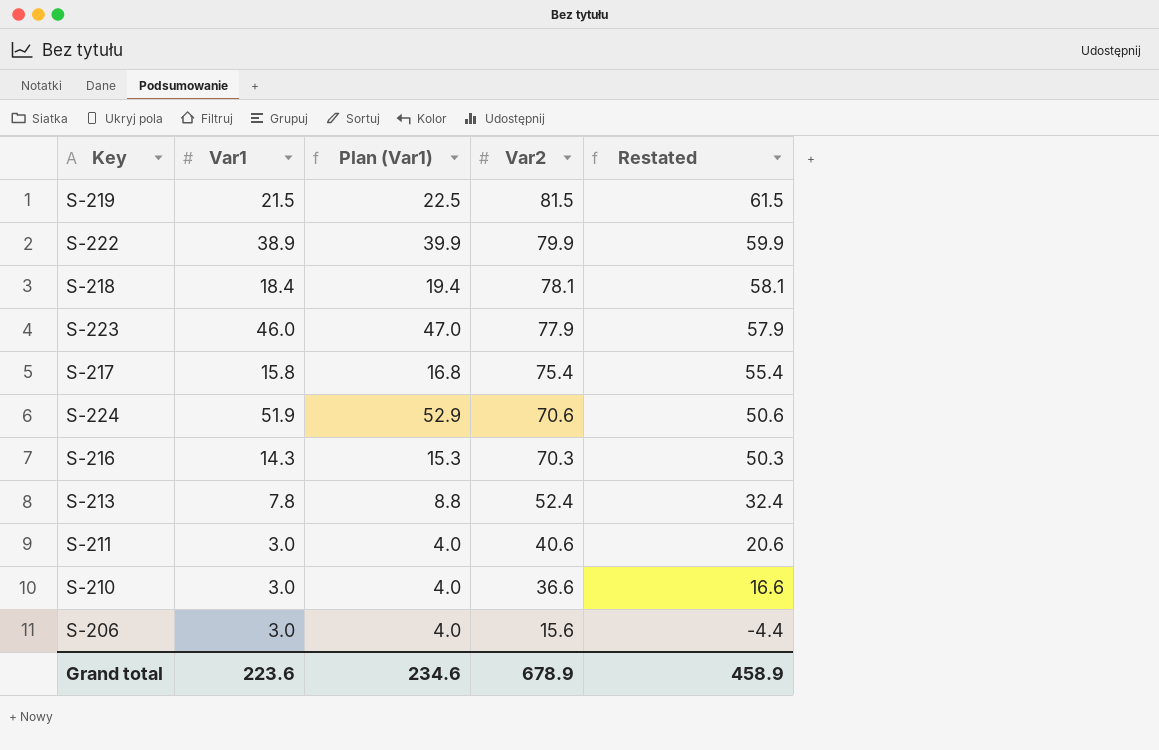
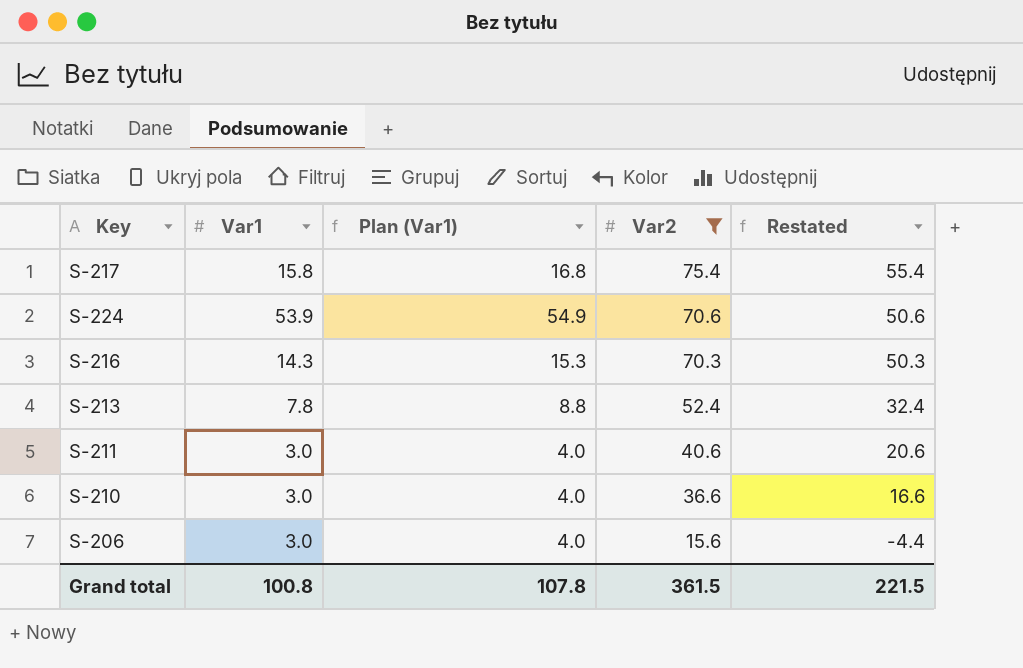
filter: none -> Var2 <= 75.4
S-224 | Var1: 51.9 -> 53.9
S-224 | Plan (Var1): 52.9 -> 54.9
Grand total | Var1: 223.6 -> 100.8
Grand total | Plan (Var1): 234.6 -> 107.8
Grand total | Var2: 678.9 -> 361.5
Grand total | Restated: 458.9 -> 221.5

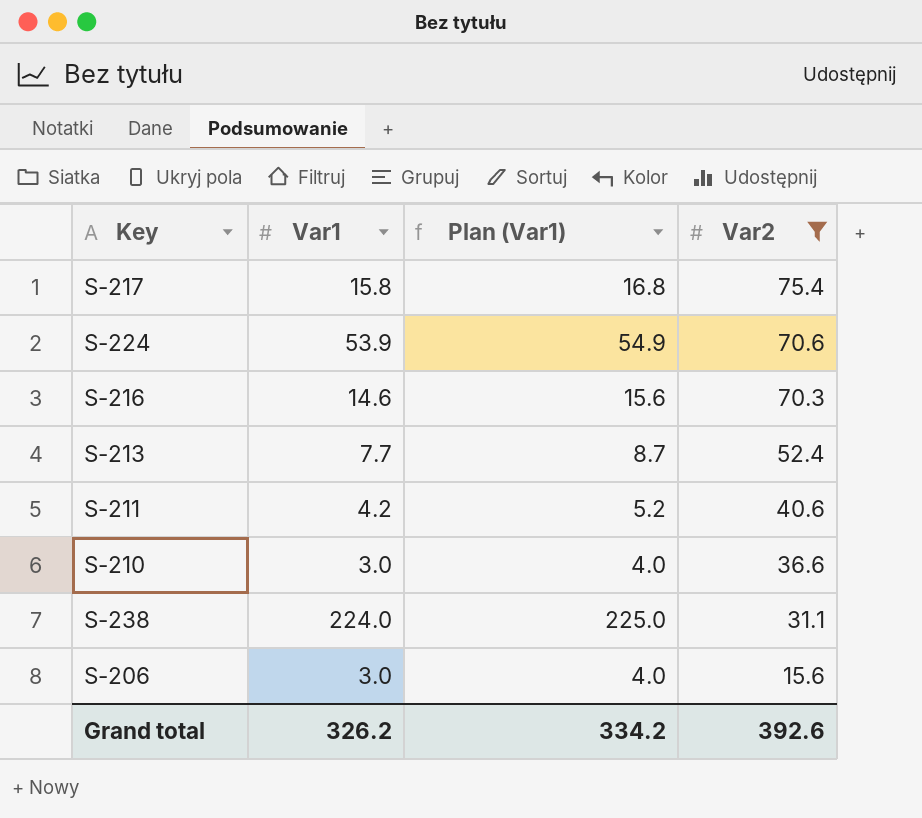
column Restated | formula: [Var2] - 20 -> none
S-216 | Var1: 14.3 -> 14.6
S-216 | Plan (Var1): 15.3 -> 15.6
S-213 | Var1: 7.8 -> 7.7
S-213 | Plan (Var1): 8.8 -> 8.7
S-211 | Var1: 3.0 -> 4.2
S-211 | Plan (Var1): 4.0 -> 5.2
row S-238: none -> 224.0 | 225.0 | 31.1
Grand total | Var1: 100.8 -> 326.2
Grand total | Plan (Var1): 107.8 -> 334.2
Grand total | Var2: 361.5 -> 392.6

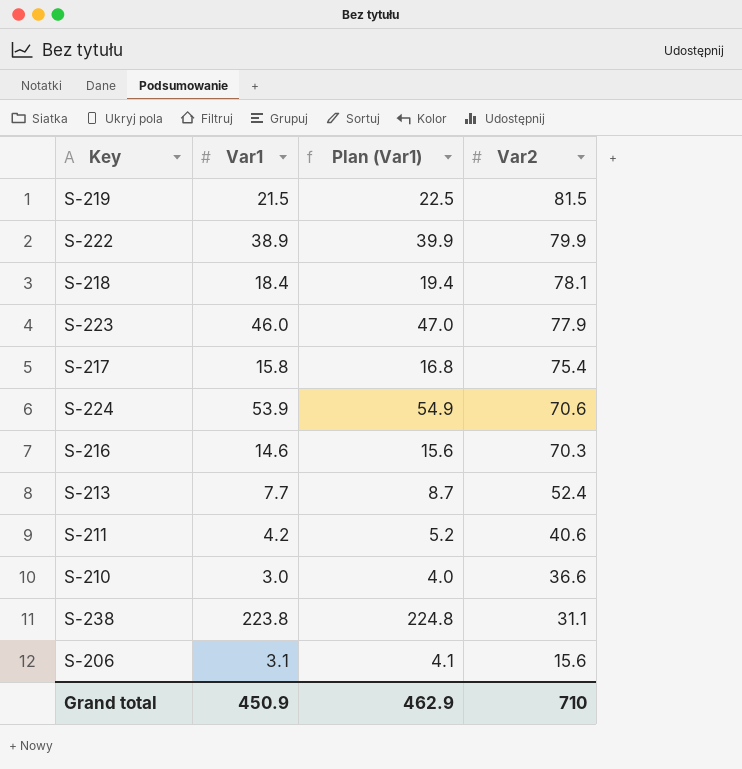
filter: Var2 <= 75.4 -> none
S-238 | Var1: 224.0 -> 223.8
S-238 | Plan (Var1): 225.0 -> 224.8
S-206 | Var1: 3.0 -> 3.1
S-206 | Plan (Var1): 4.0 -> 4.1
Grand total | Var1: 326.2 -> 450.9
Grand total | Plan (Var1): 334.2 -> 462.9
Grand total | Var2: 392.6 -> 710

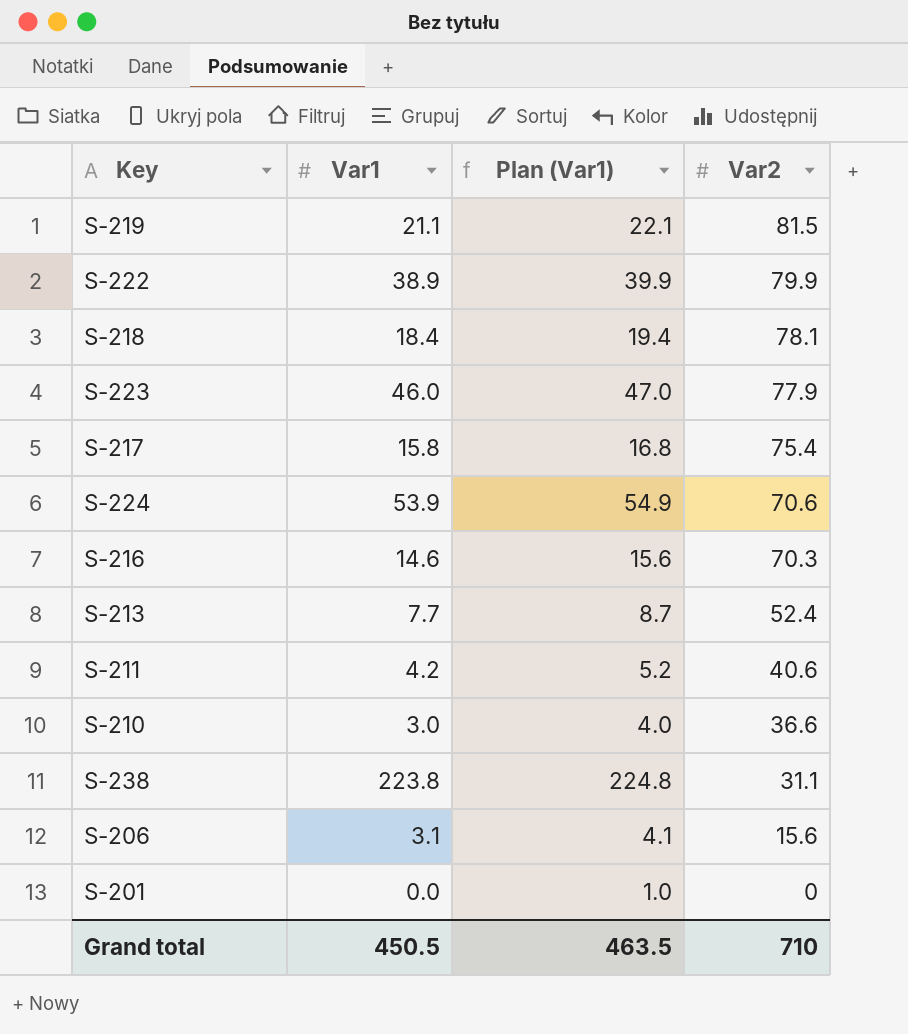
S-219 | Var1: 21.5 -> 21.1
S-219 | Plan (Var1): 22.5 -> 22.1
row S-201: none -> 0.0 | 1.0 | 0
Grand total | Var1: 450.9 -> 450.5
Grand total | Plan (Var1): 462.9 -> 463.5

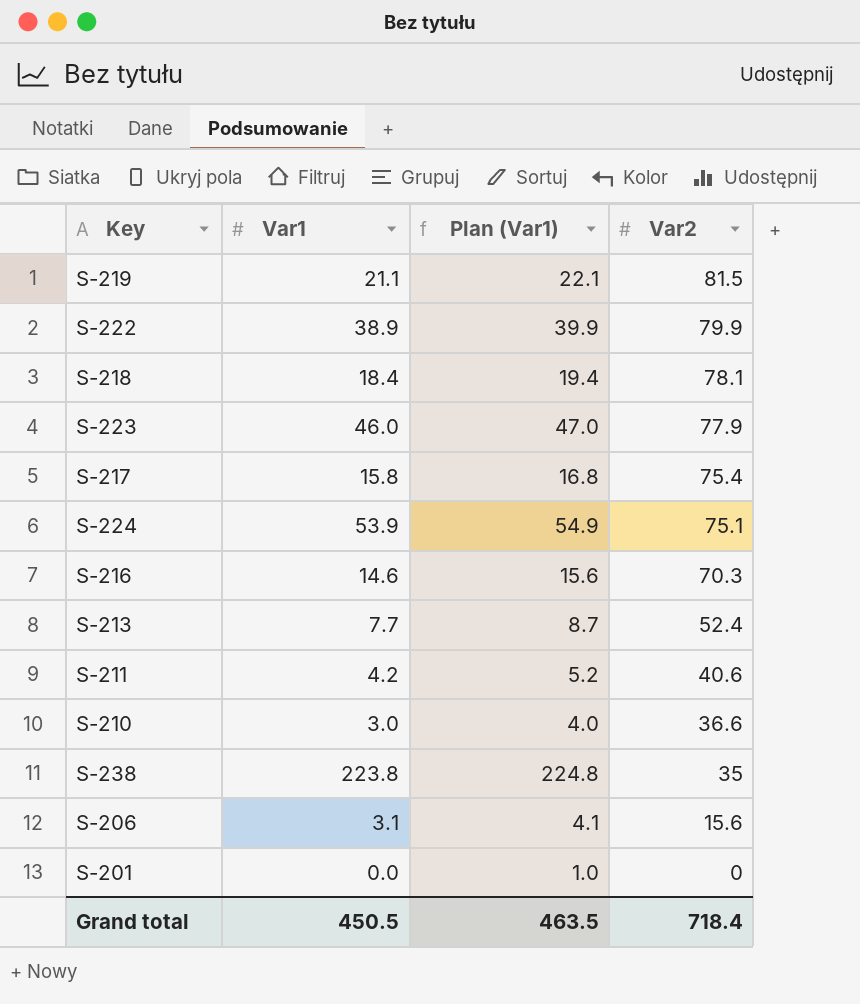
S-224 | Var2: 70.6 -> 75.1
S-238 | Var2: 31.1 -> 35
Grand total | Var2: 710 -> 718.4

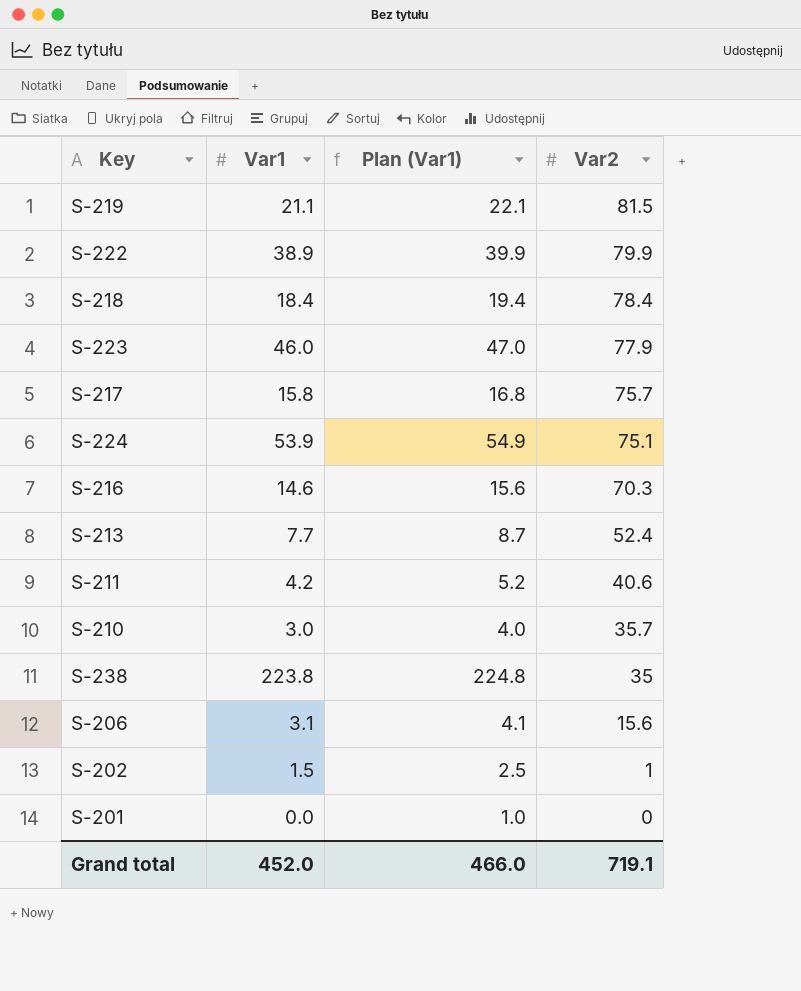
S-218 | Var2: 78.1 -> 78.4
S-217 | Var2: 75.4 -> 75.7
S-210 | Var2: 36.6 -> 35.7
row S-202: none -> 1.5 | 2.5 | 1
Grand total | Var1: 450.5 -> 452.0
Grand total | Plan (Var1): 463.5 -> 466.0
Grand total | Var2: 718.4 -> 719.1

